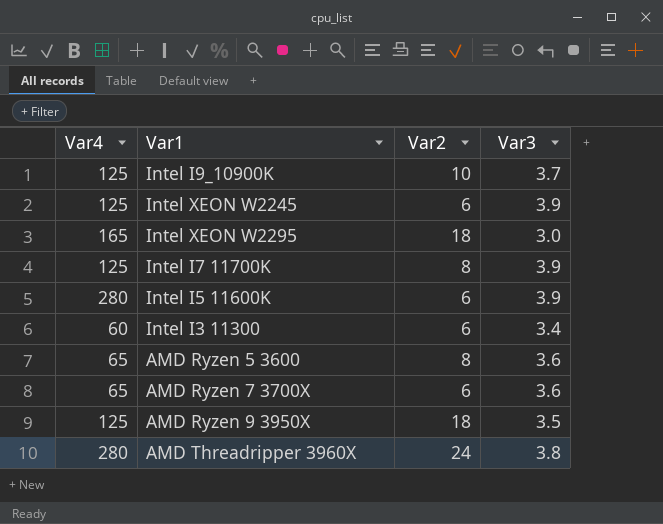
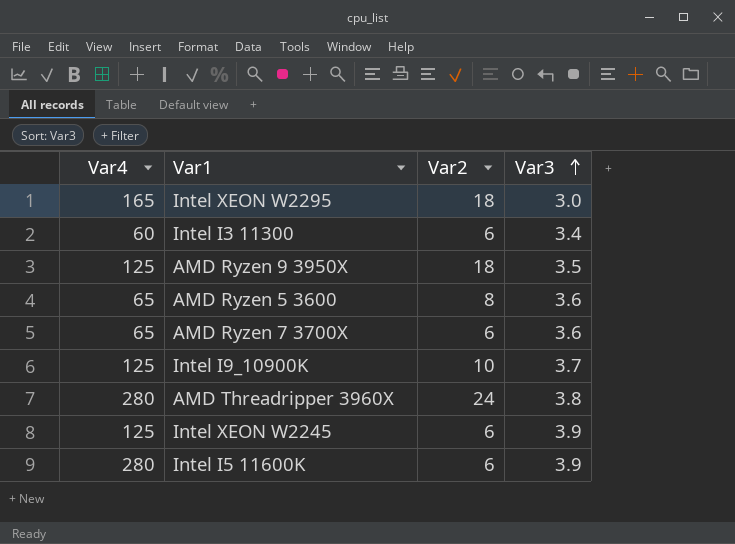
row order: none -> Var3 ascending
row Intel I7 11700K: 125 | 8 | 3.9 -> none

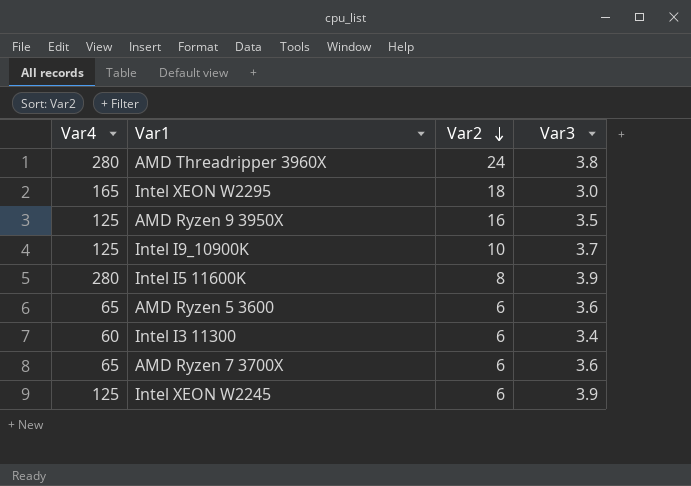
row order: Var3 ascending -> Var2 descending
AMD Ryzen 9 3950X | Var2: 18 -> 16
Intel I5 11600K | Var2: 6 -> 8
AMD Ryzen 5 3600 | Var2: 8 -> 6

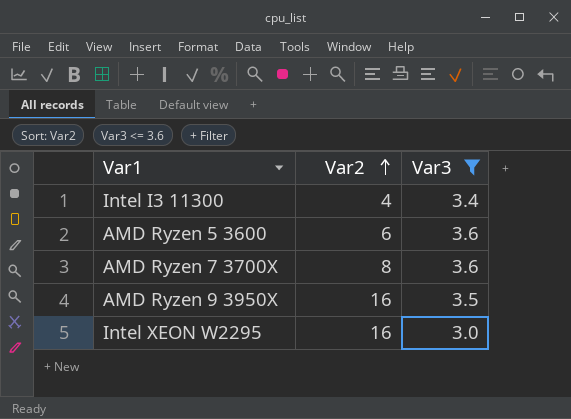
filter: none -> Var3 <= 3.6
row order: Var2 descending -> Var2 ascending
column Var4 | position: 1 -> none
Intel I3 11300 | Var2: 6 -> 4
AMD Ryzen 7 3700X | Var2: 6 -> 8
Intel XEON W2295 | Var2: 18 -> 16

